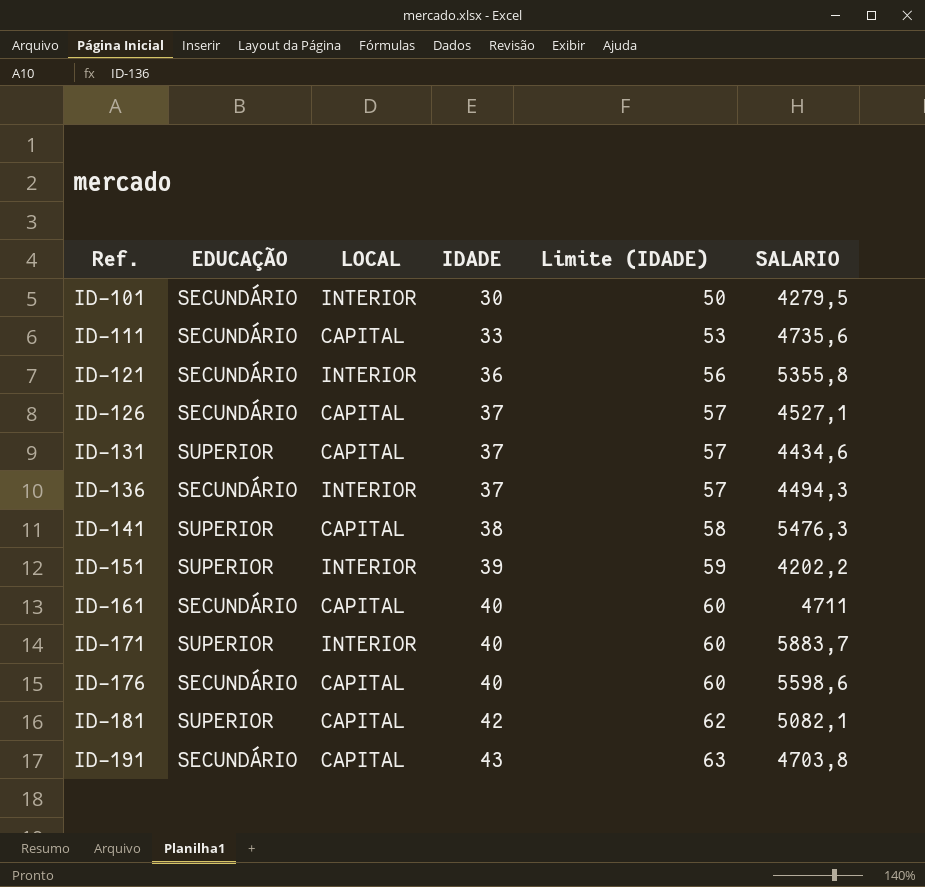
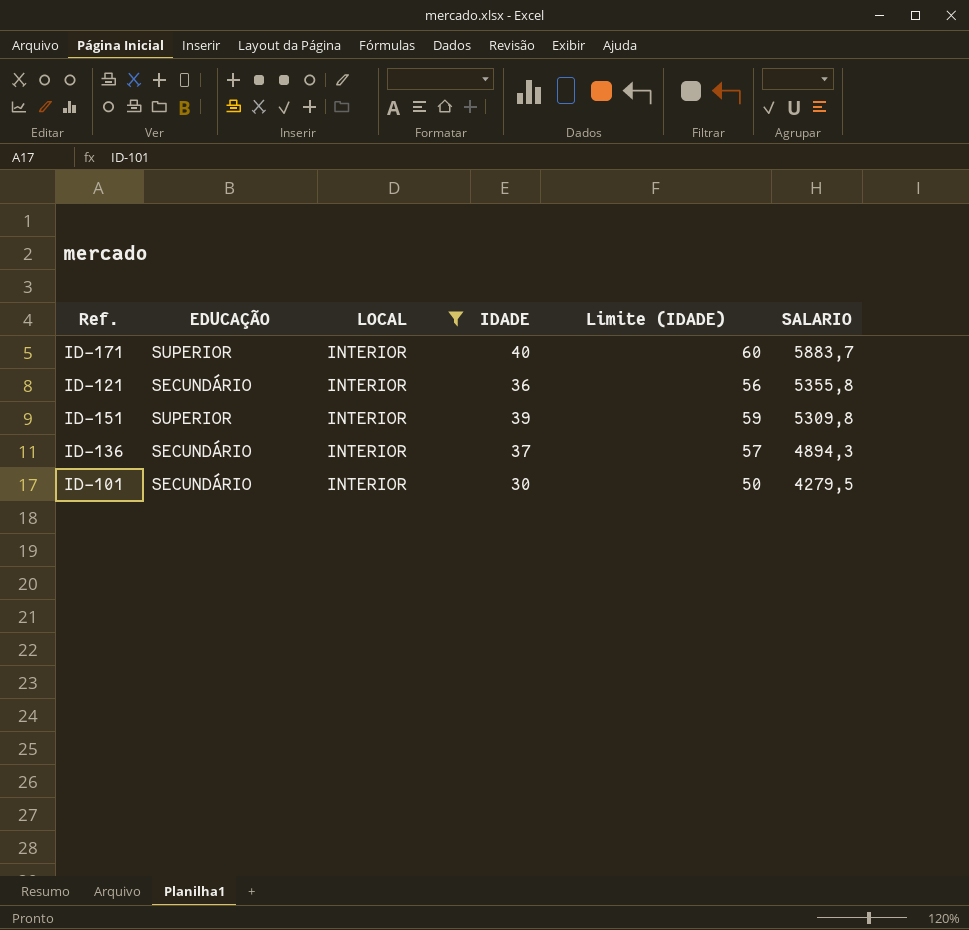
filter: none -> LOCAL = INTERIOR
row order: Ref. ascending -> SALARIO descending
ID-151 | SALARIO: 4202,2 -> 5309,8
ID-136 | SALARIO: 4494,3 -> 4894,3

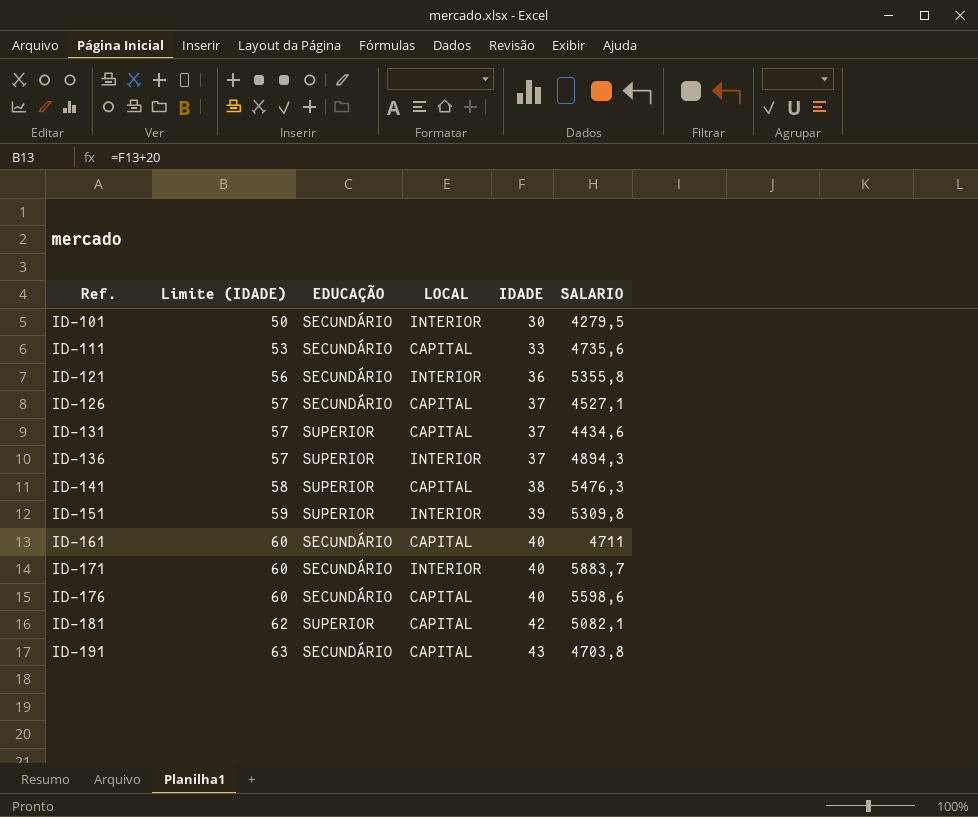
filter: LOCAL = INTERIOR -> none
row order: SALARIO descending -> Ref. ascending
column Limite (IDADE) | position: 5 -> 2
ID-136 | EDUCAÇÃO: SECUNDÁRIO -> SUPERIOR
ID-171 | EDUCAÇÃO: SUPERIOR -> SECUNDÁRIO

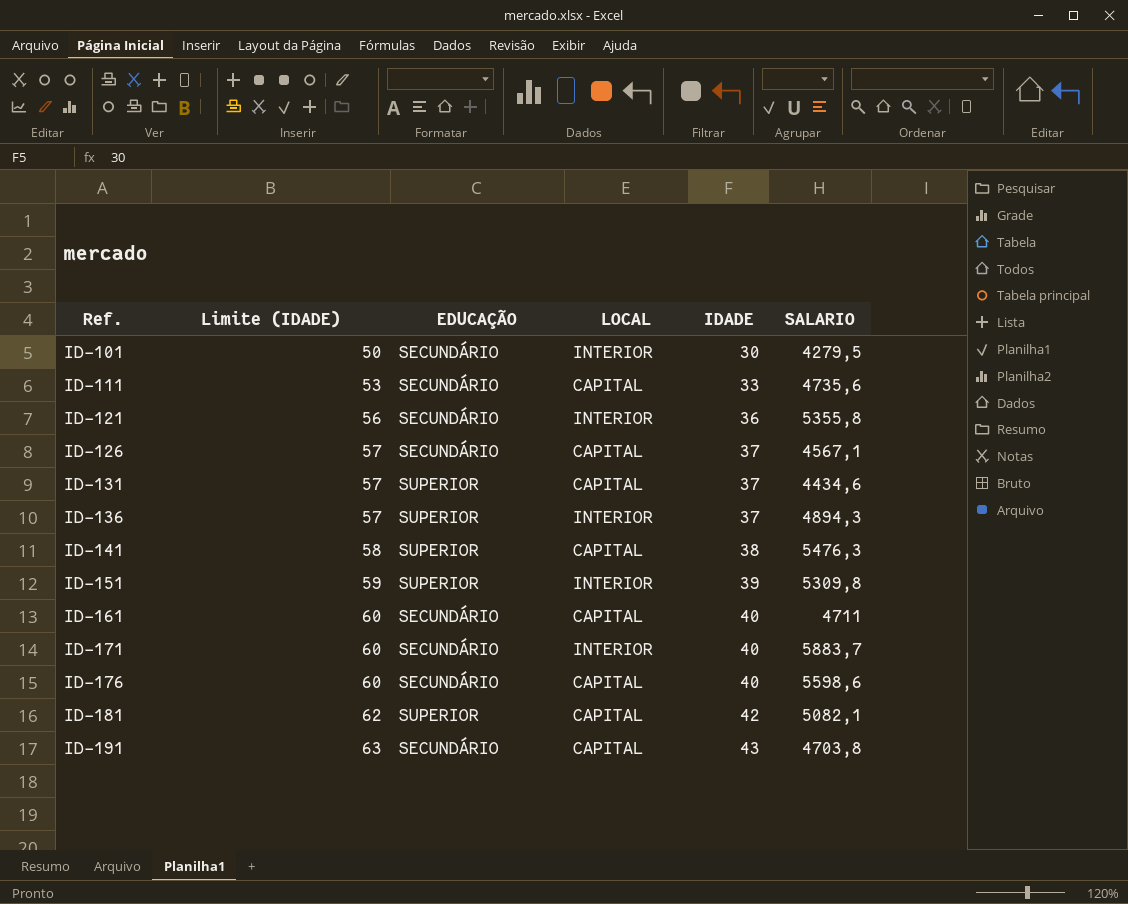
ID-126 | SALARIO: 4527,1 -> 4567,1

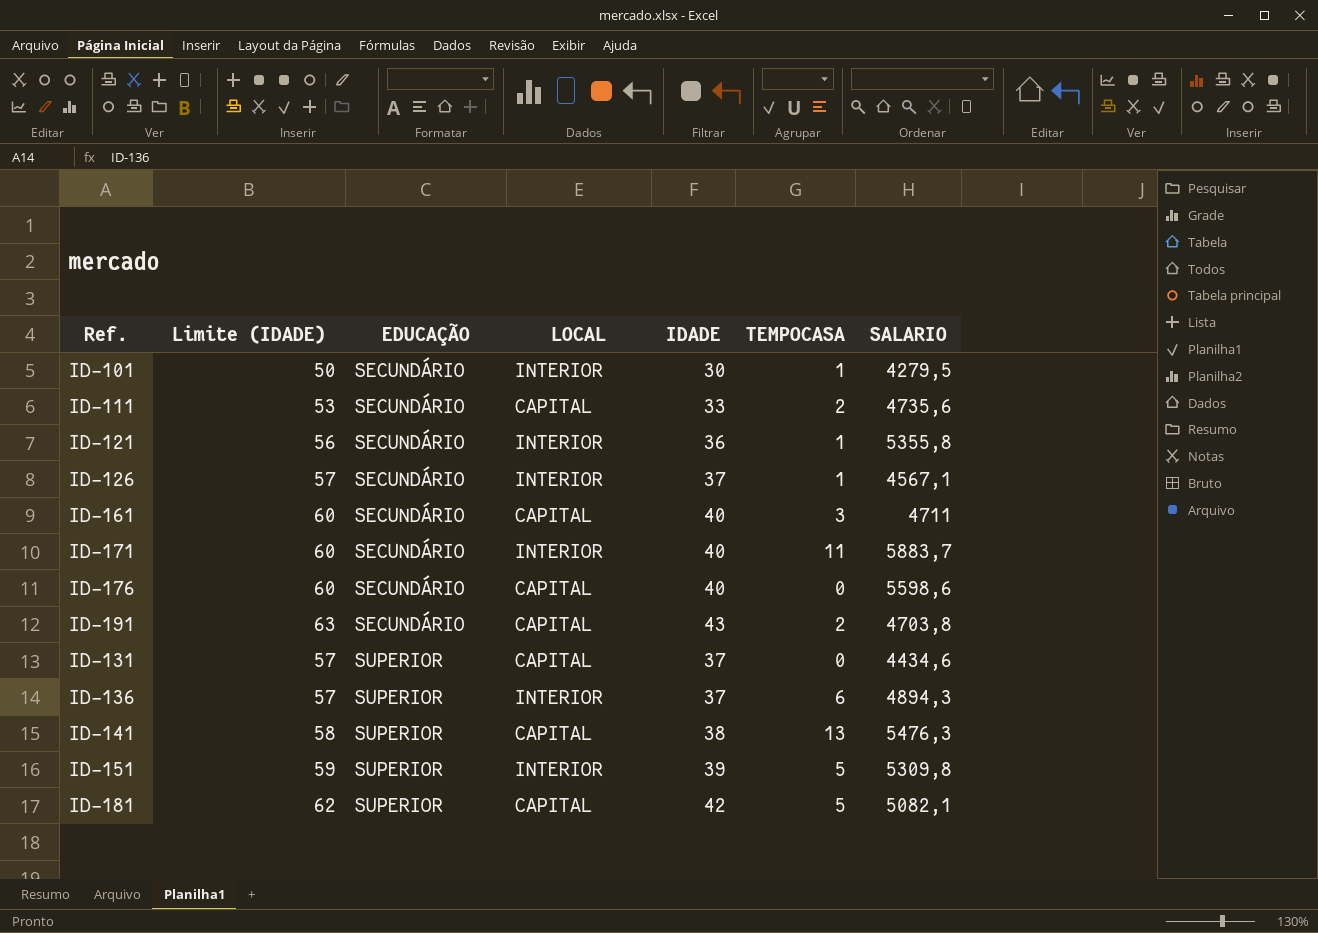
row order: Ref. ascending -> EDUCAÇÃO ascending
column TEMPOCASA | position: none -> 6
ID-126 | LOCAL: CAPITAL -> INTERIOR

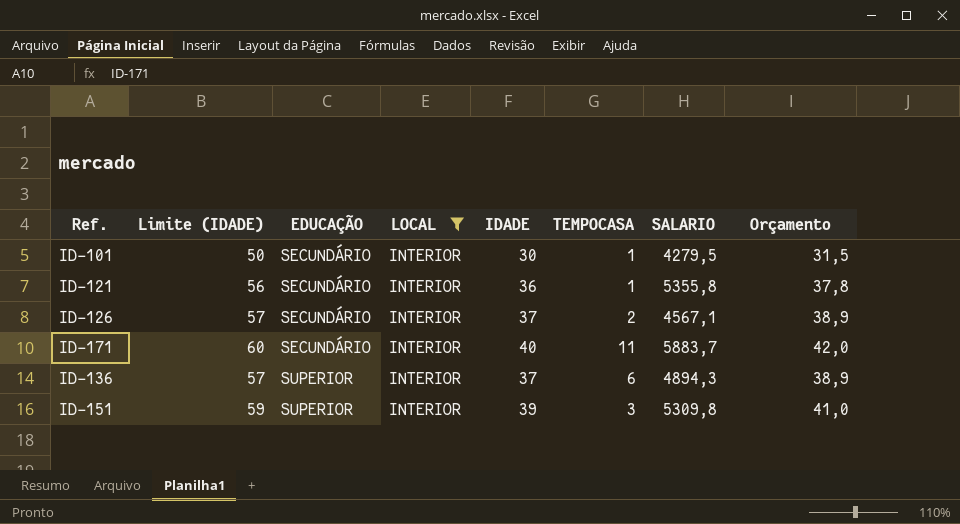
filter: none -> LOCAL = INTERIOR
column Orçamento | formula: none -> [IDADE] * 1,05
ID-126 | TEMPOCASA: 1 -> 2
ID-151 | TEMPOCASA: 5 -> 3

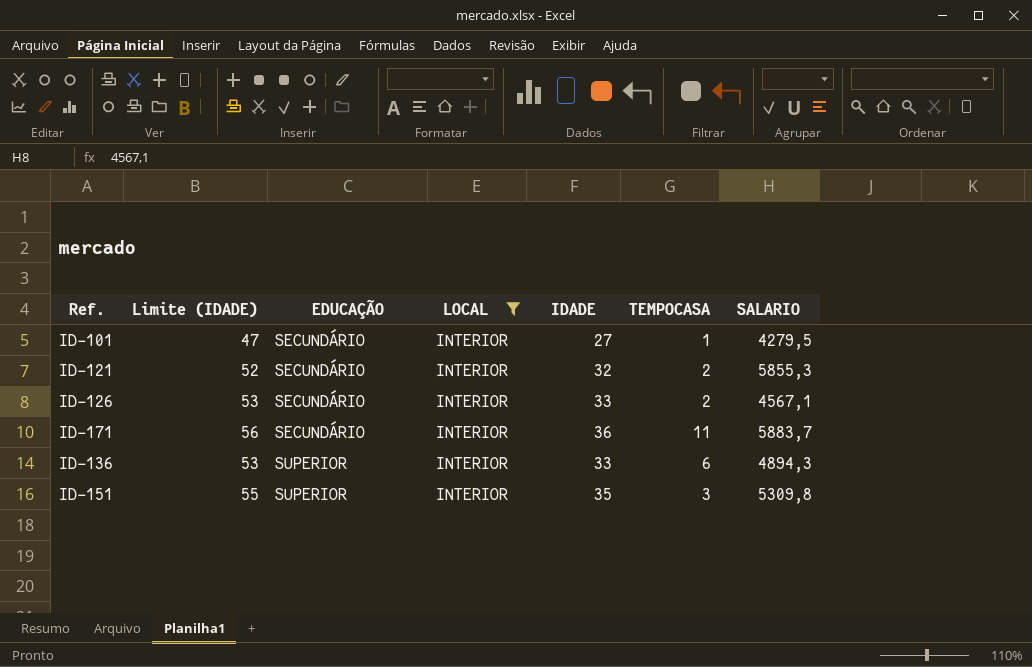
column Orçamento | formula: [IDADE] * 1,05 -> none
ID-101 | Limite (IDADE): 50 -> 47
ID-101 | IDADE: 30 -> 27
ID-121 | Limite (IDADE): 56 -> 52
ID-121 | IDADE: 36 -> 32
ID-121 | TEMPOCASA: 1 -> 2
ID-121 | SALARIO: 5355,8 -> 5855,3
ID-126 | Limite (IDADE): 57 -> 53
ID-126 | IDADE: 37 -> 33
ID-171 | Limite (IDADE): 60 -> 56
ID-171 | IDADE: 40 -> 36
ID-136 | Limite (IDADE): 57 -> 53
ID-136 | IDADE: 37 -> 33
ID-151 | Limite (IDADE): 59 -> 55
ID-151 | IDADE: 39 -> 35

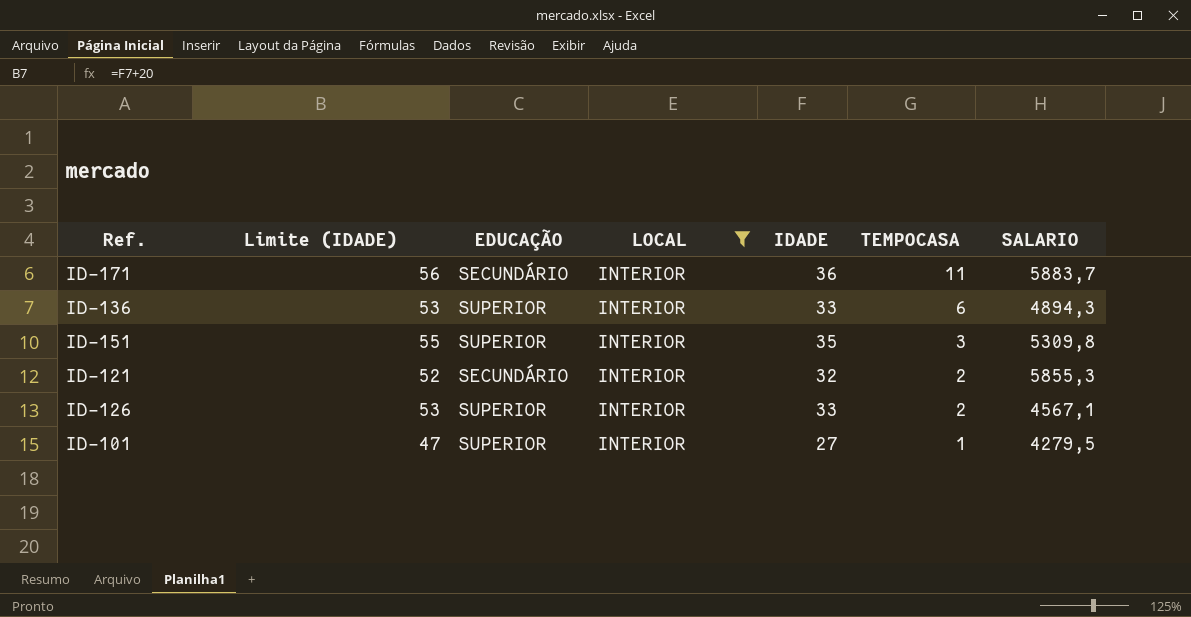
row order: EDUCAÇÃO ascending -> TEMPOCASA descending
ID-126 | EDUCAÇÃO: SECUNDÁRIO -> SUPERIOR
ID-101 | EDUCAÇÃO: SECUNDÁRIO -> SUPERIOR

